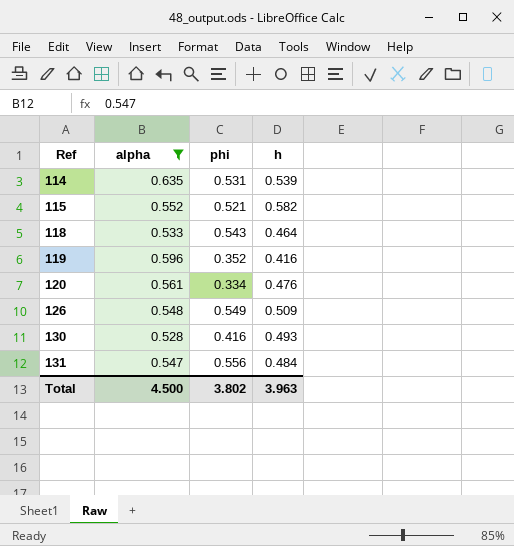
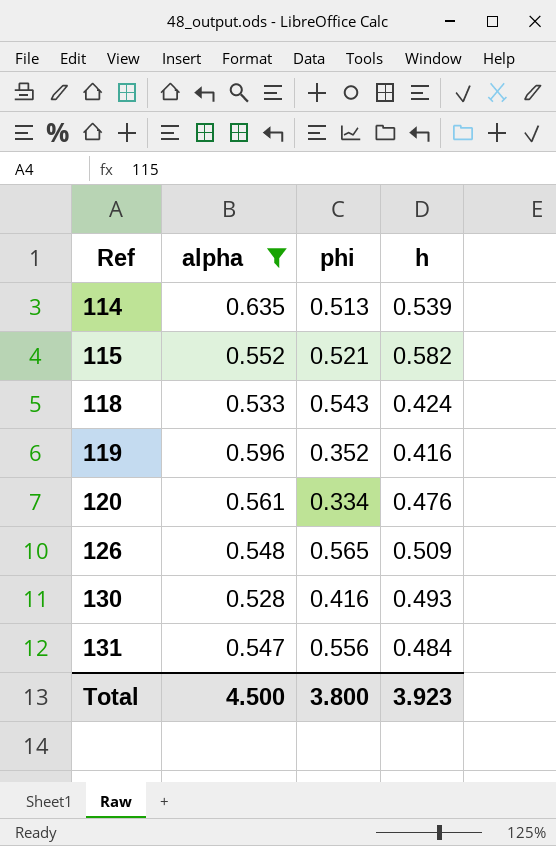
114 | phi: 0.531 -> 0.513
118 | h: 0.464 -> 0.424
126 | phi: 0.549 -> 0.565
Total | phi: 3.802 -> 3.800
Total | h: 3.963 -> 3.923

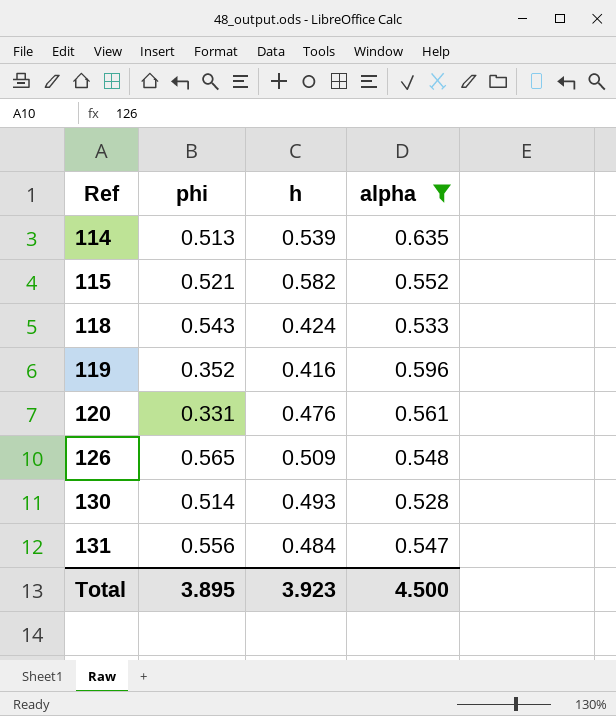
column alpha | position: 2 -> 4
120 | phi: 0.334 -> 0.331
130 | phi: 0.416 -> 0.514
Total | phi: 3.800 -> 3.895

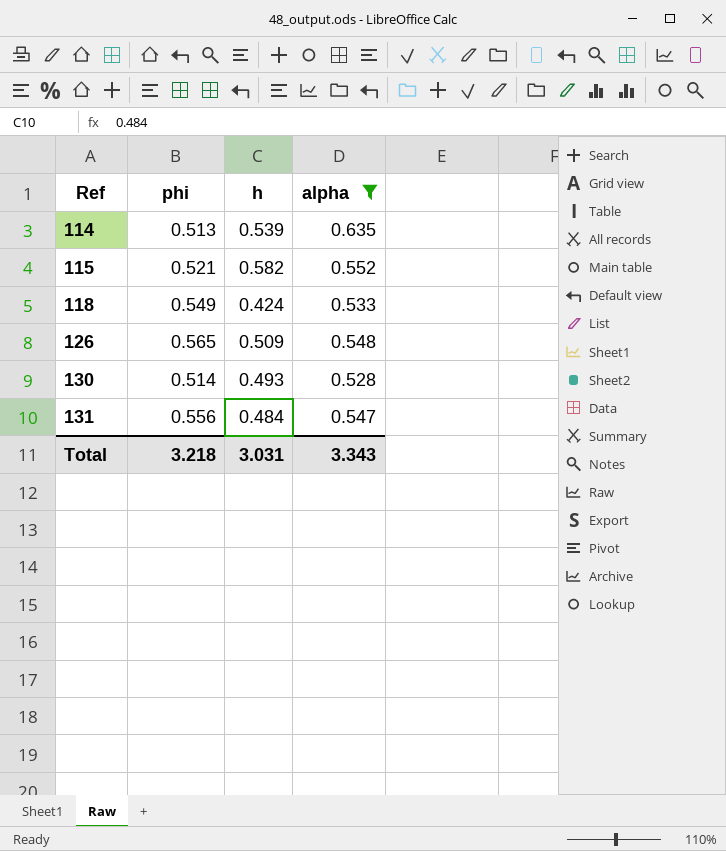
row 119: 0.352 | 0.416 | 0.596 -> none
row 120: 0.331 | 0.476 | 0.561 -> none
118 | phi: 0.543 -> 0.549
Total | phi: 3.895 -> 3.218
Total | h: 3.923 -> 3.031
Total | alpha: 4.500 -> 3.343

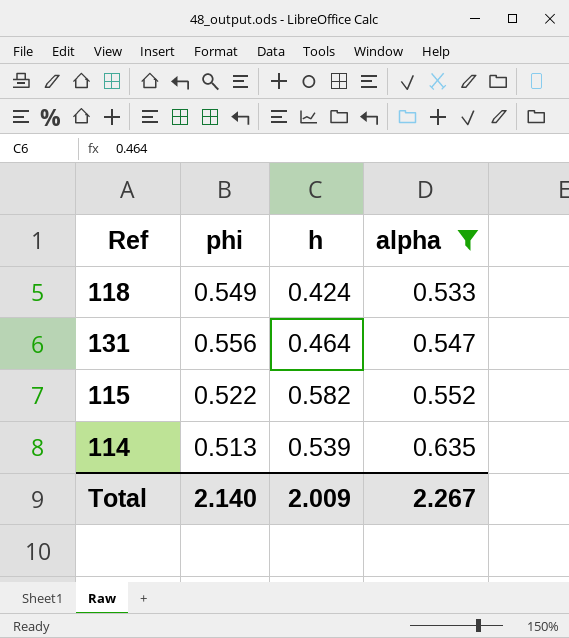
row order: Ref ascending -> alpha ascending
row 126: 0.565 | 0.509 | 0.548 -> none
row 130: 0.514 | 0.493 | 0.528 -> none
131 | h: 0.484 -> 0.464
115 | phi: 0.521 -> 0.522
Total | phi: 3.218 -> 2.140
Total | h: 3.031 -> 2.009
Total | alpha: 3.343 -> 2.267

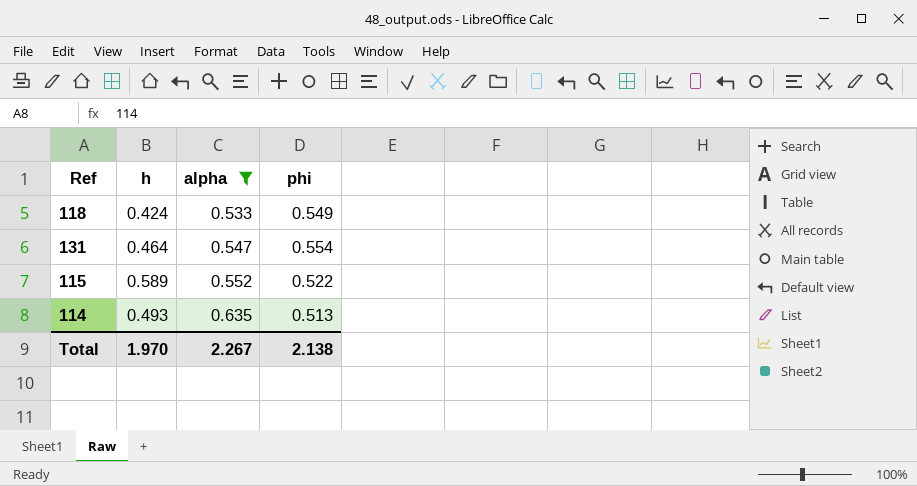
column phi | position: 2 -> 4
131 | phi: 0.556 -> 0.554
115 | h: 0.582 -> 0.589
114 | h: 0.539 -> 0.493
Total | h: 2.009 -> 1.970
Total | phi: 2.140 -> 2.138

